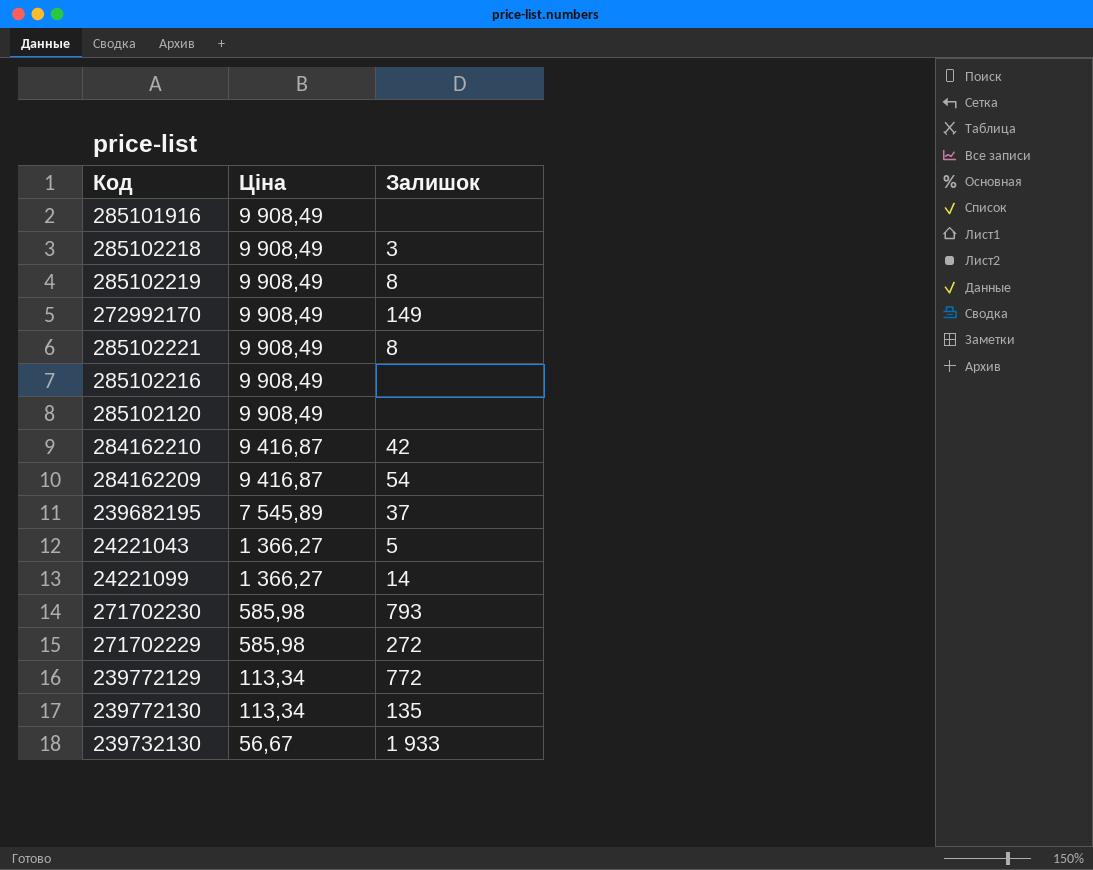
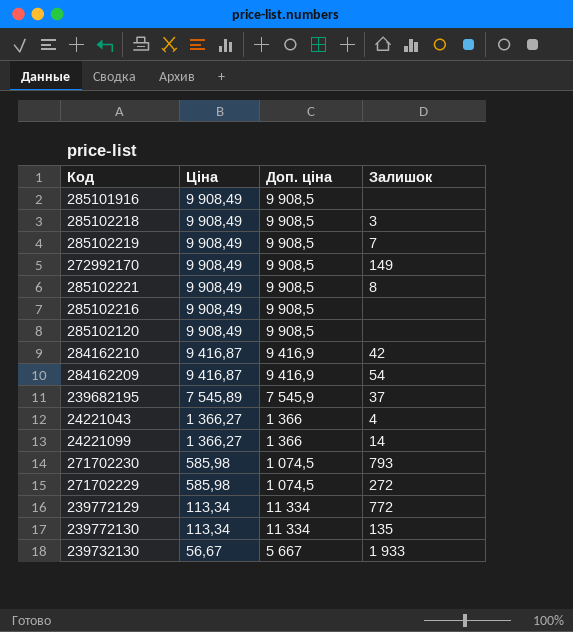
column Доп. ціна | position: none -> 3
285102219 | Залишок: 8 -> 7
24221043 | Залишок: 5 -> 4

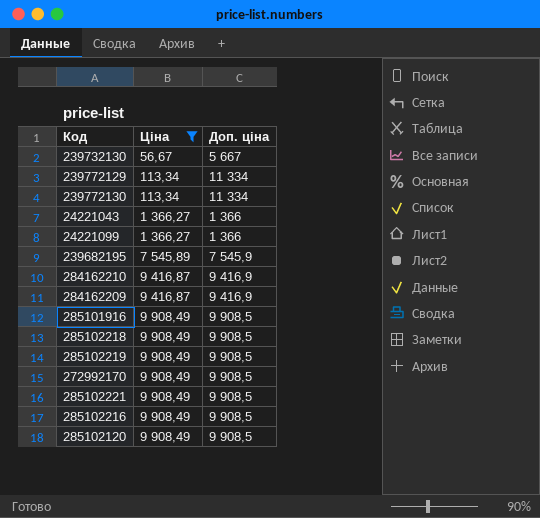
filter: none -> Ціна != 585,98
row order: Ціна descending -> Ціна ascending
column Залишок | position: 4 -> none

